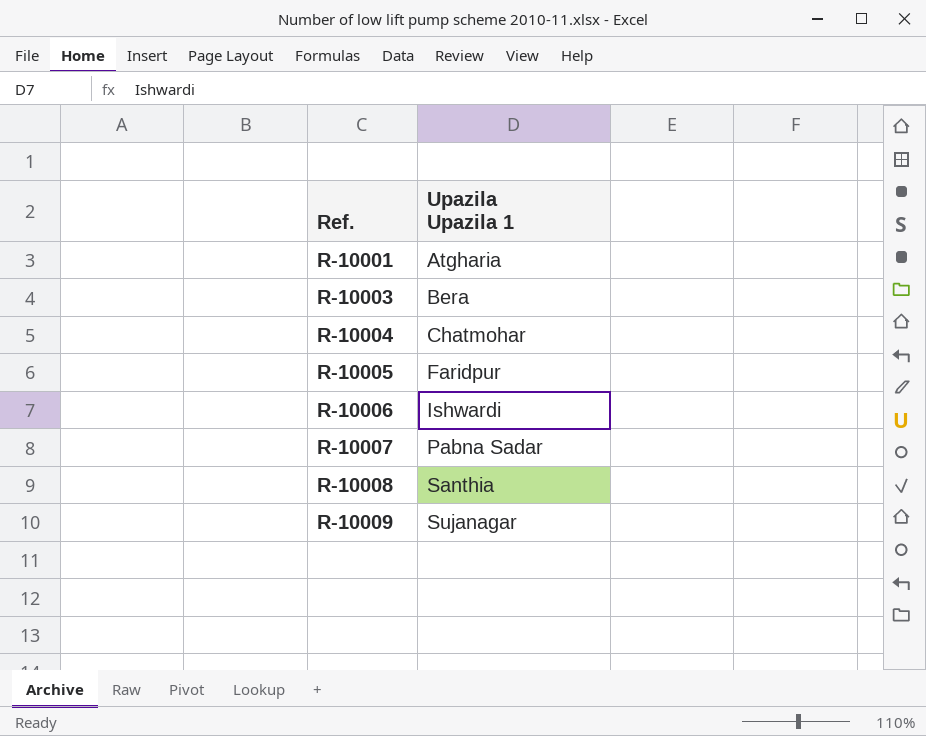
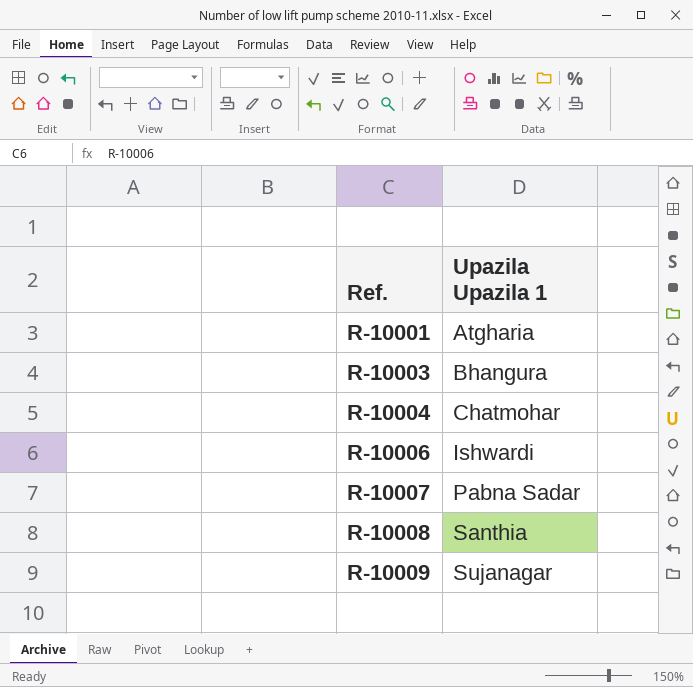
row R-10005: Faridpur -> none
R-10003 | Upazila Upazila 1: Bera -> Bhangura

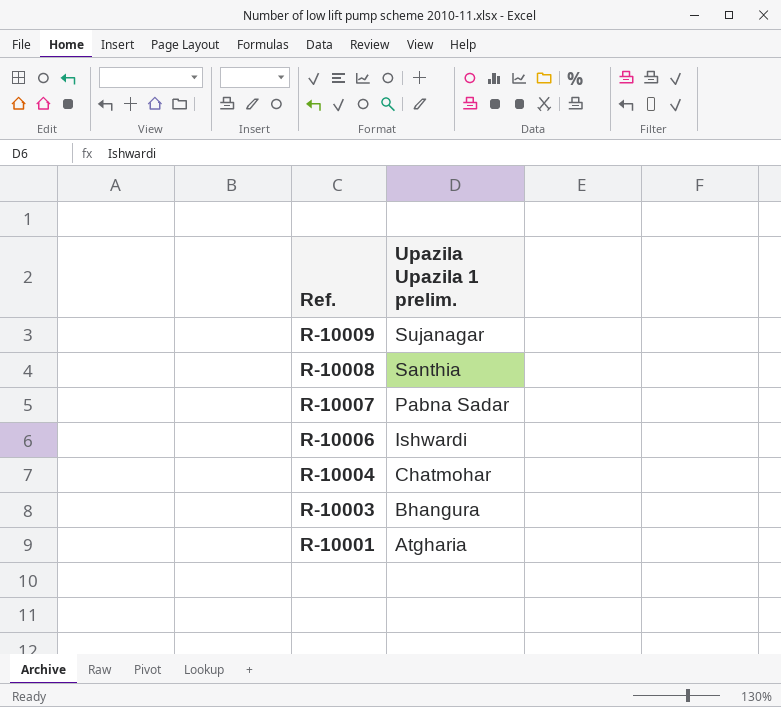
row order: Ref. ascending -> Ref. descending
column name: Upazila Upazila 1 -> Upazila Upazila 1 prelim.

